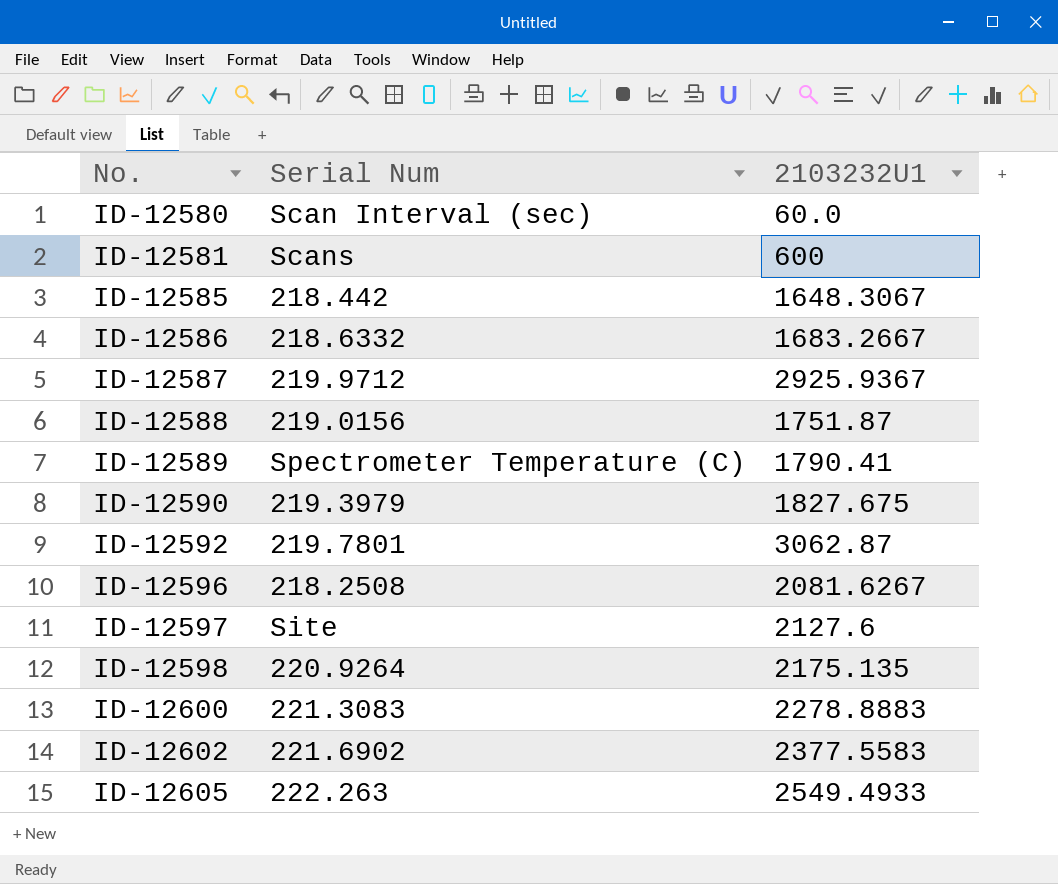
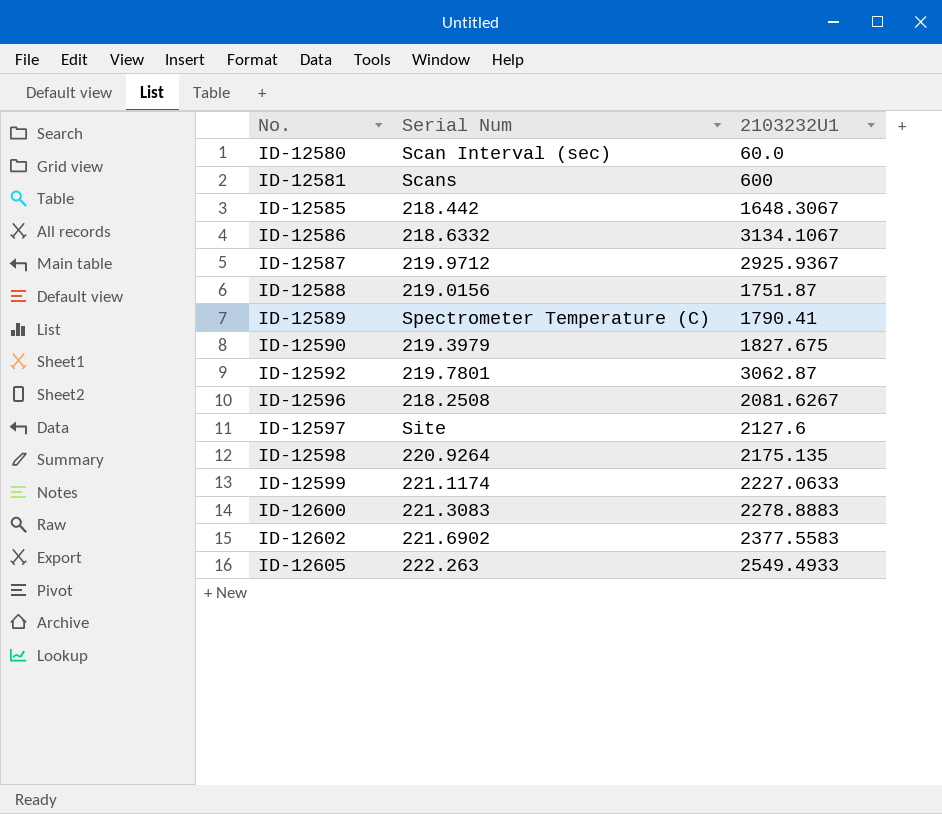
ID-12586 | 2103232U1: 1683.2667 -> 3134.1067
row ID-12599: none -> 221.1174 | 2227.0633

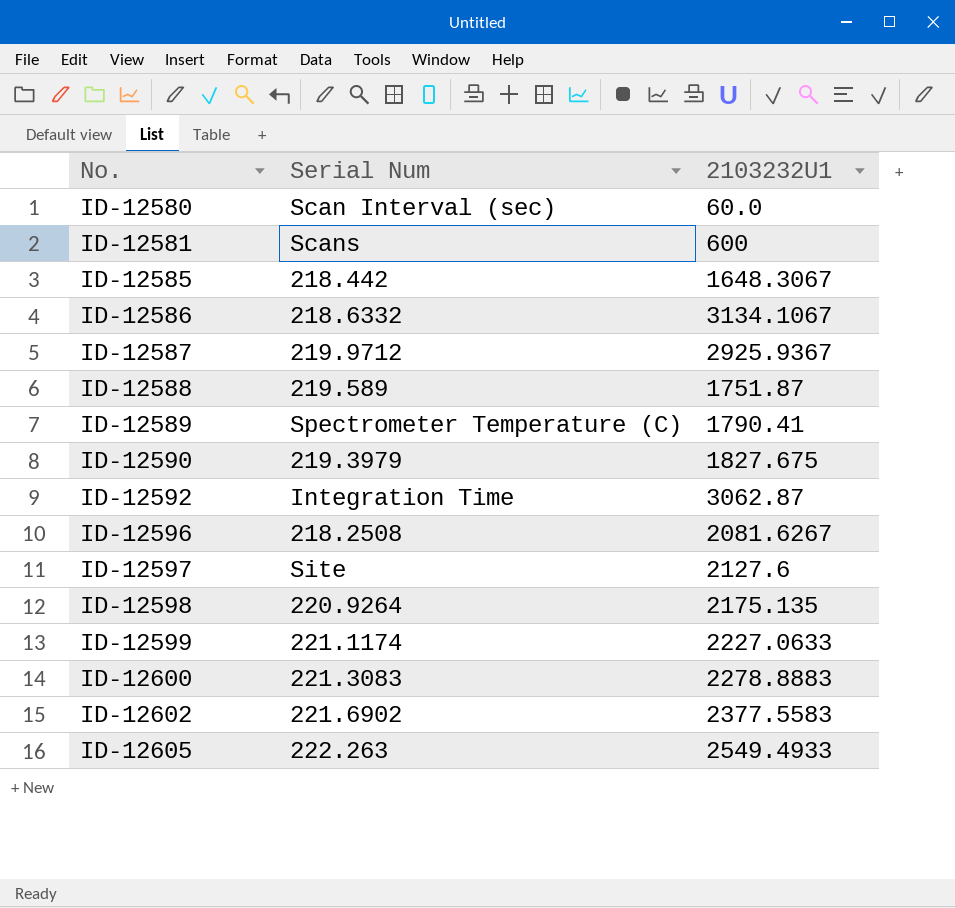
ID-12588 | Serial Num: 219.0156 -> 219.589
ID-12592 | Serial Num: 219.7801 -> Integration Time

